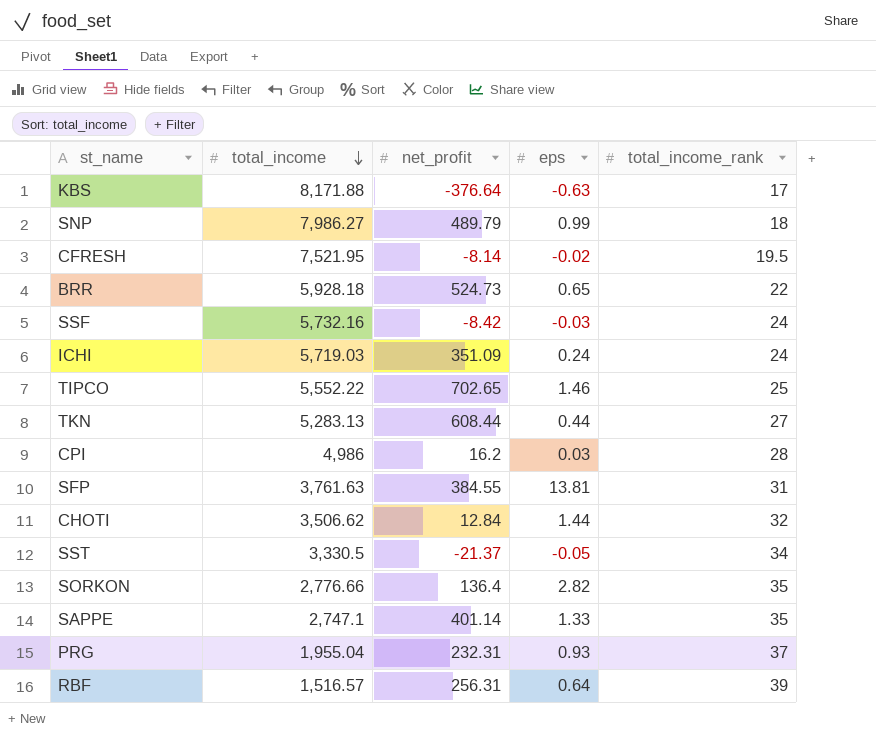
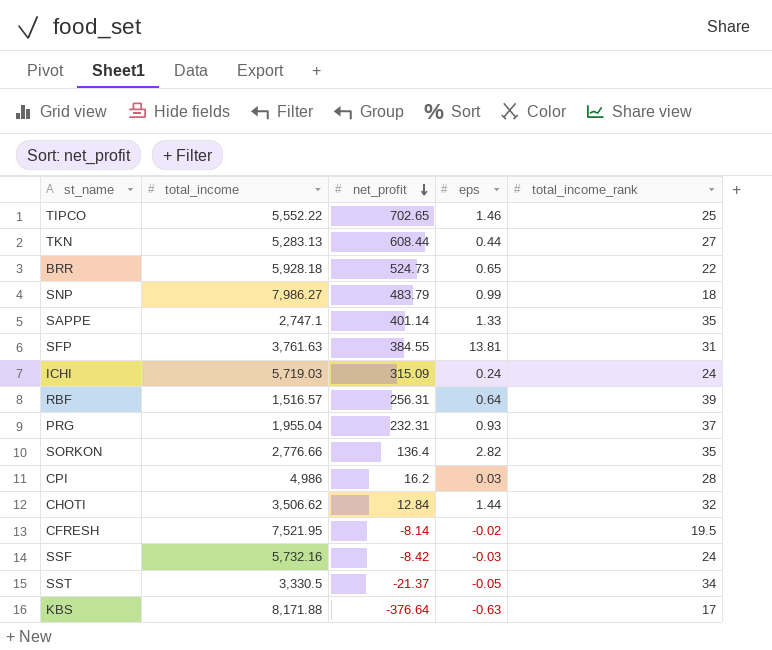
row order: total_income descending -> net_profit descending
SNP | net_profit: 489.79 -> 483.79
ICHI | net_profit: 351.09 -> 315.09

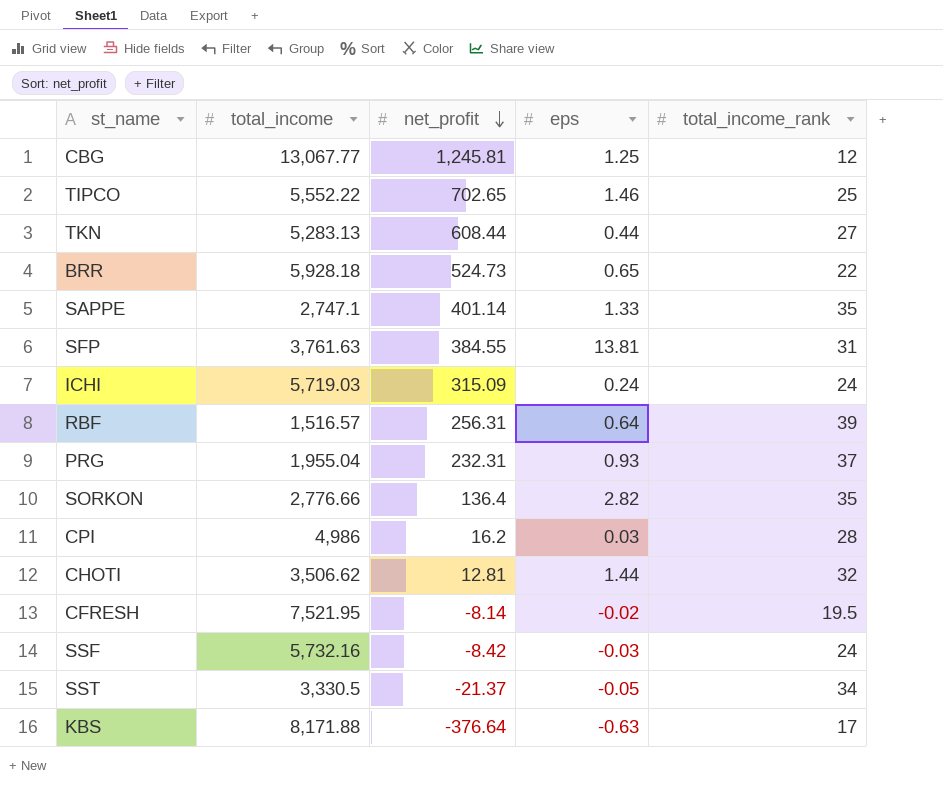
row SNP: 7,986.27 | 483.79 | 0.99 | 18 -> none
row CBG: none -> 13,067.77 | 1,245.81 | 1.25 | 12
CHOTI | net_profit: 12.84 -> 12.81

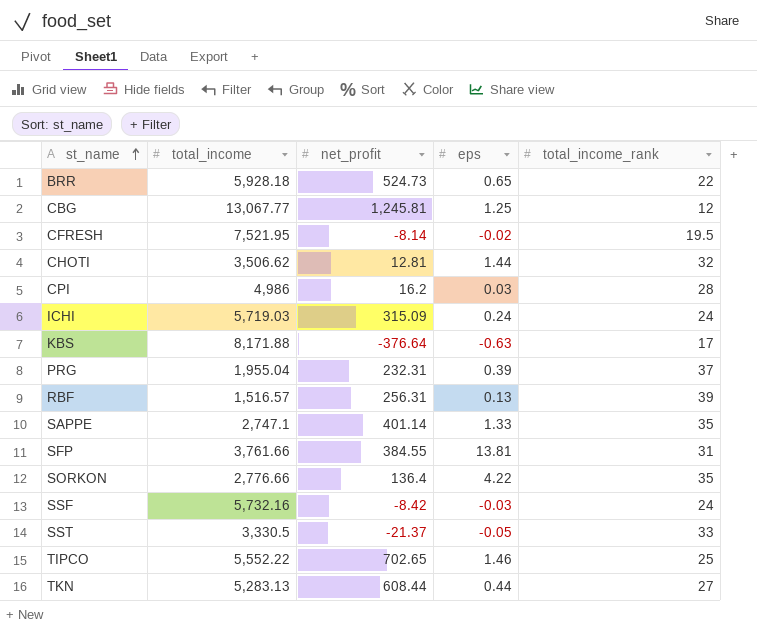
row order: net_profit descending -> st_name ascending
PRG | eps: 0.93 -> 0.39
RBF | eps: 0.64 -> 0.13
SFP | total_income: 3,761.63 -> 3,761.66
SORKON | eps: 2.82 -> 4.22
SST | total_income_rank: 34 -> 33

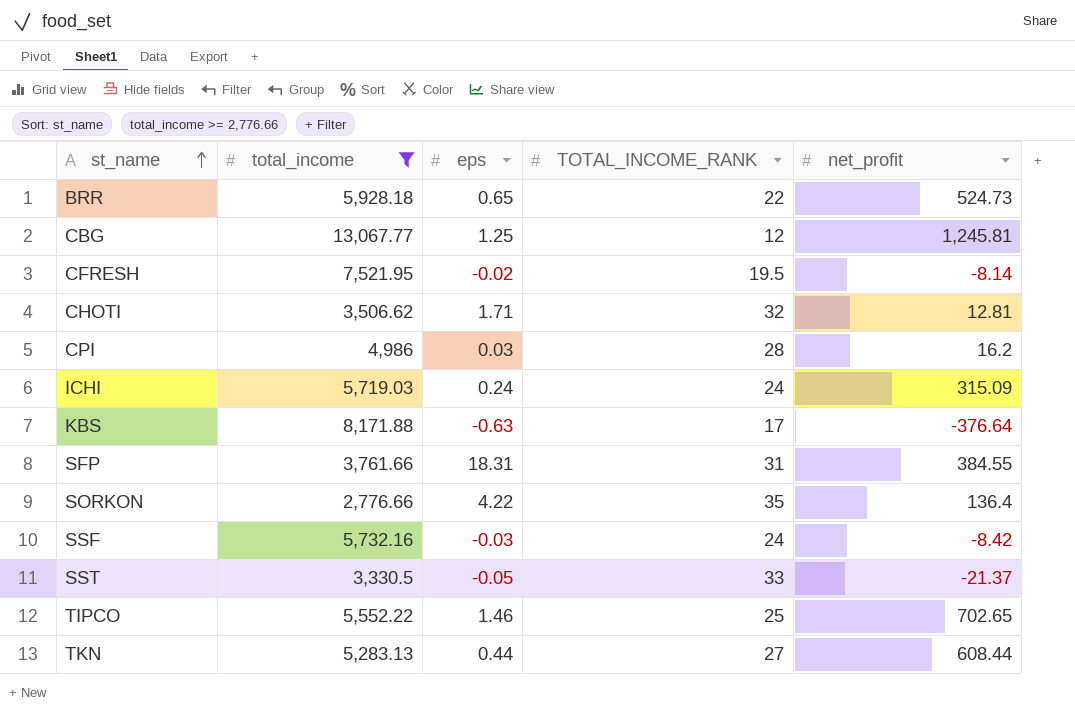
filter: none -> total_income >= 2,776.66
column name: total_income_rank -> TOTAL_INCOME_RANK
column net_profit | position: 3 -> 5
CHOTI | eps: 1.44 -> 1.71
SFP | eps: 13.81 -> 18.31

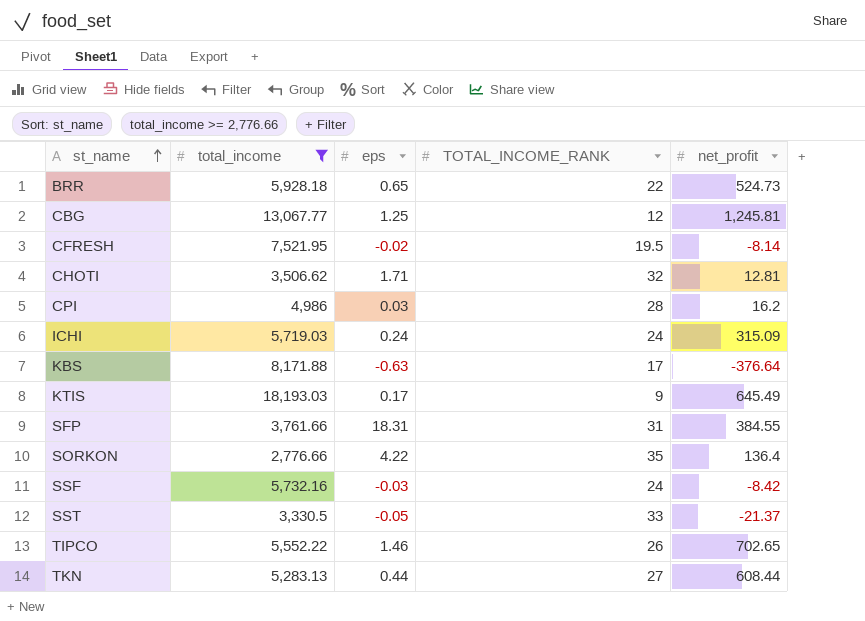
row KTIS: none -> 18,193.03 | 0.17 | 9 | 645.49
TIPCO | TOTAL_INCOME_RANK: 25 -> 26

